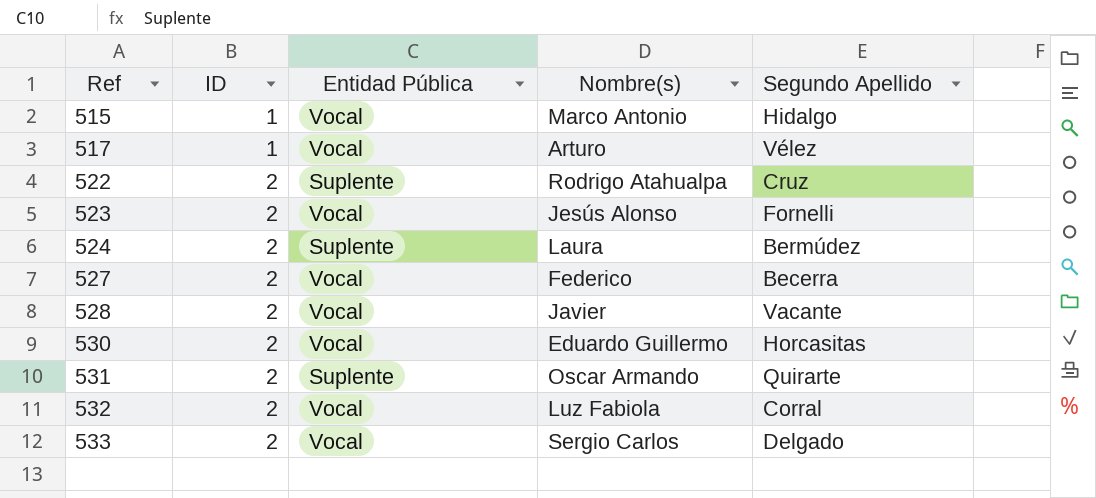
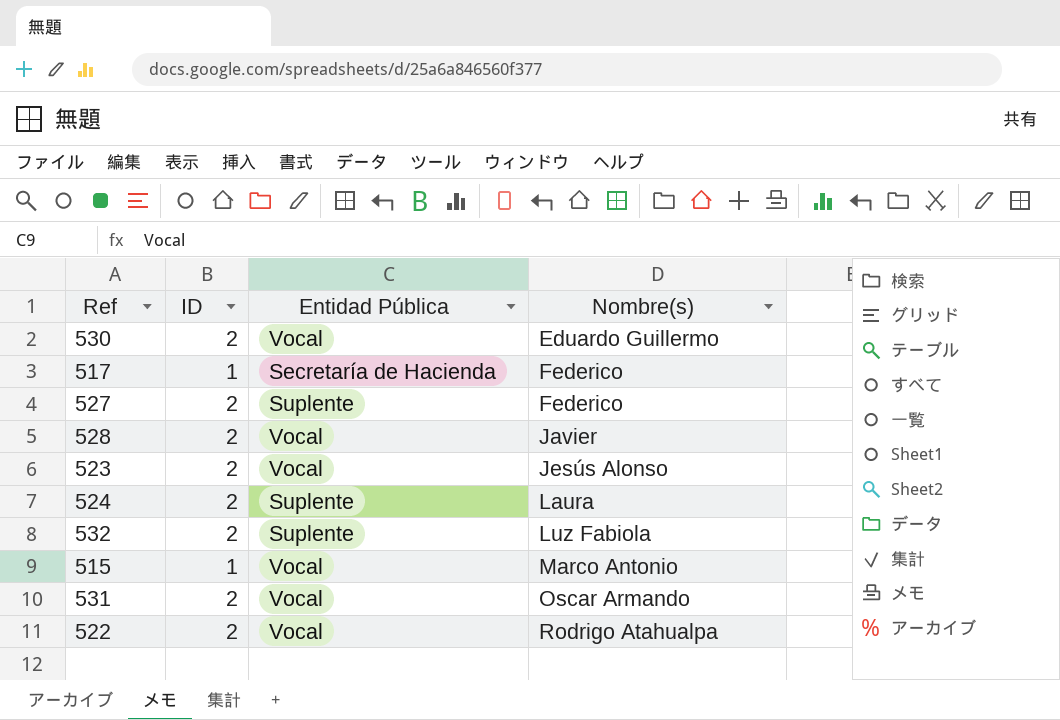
row order: Ref ascending -> Nombre(s) ascending
column Segundo Apellido | position: 5 -> none
row 533: 2 | Vocal | Sergio Carlos | Delgado -> none
517 | Entidad Pública: Vocal -> Secretaría de Hacienda
517 | Nombre(s): Arturo -> Federico
527 | Entidad Pública: Vocal -> Suplente
532 | Entidad Pública: Vocal -> Suplente
531 | Entidad Pública: Suplente -> Vocal
522 | Entidad Pública: Suplente -> Vocal

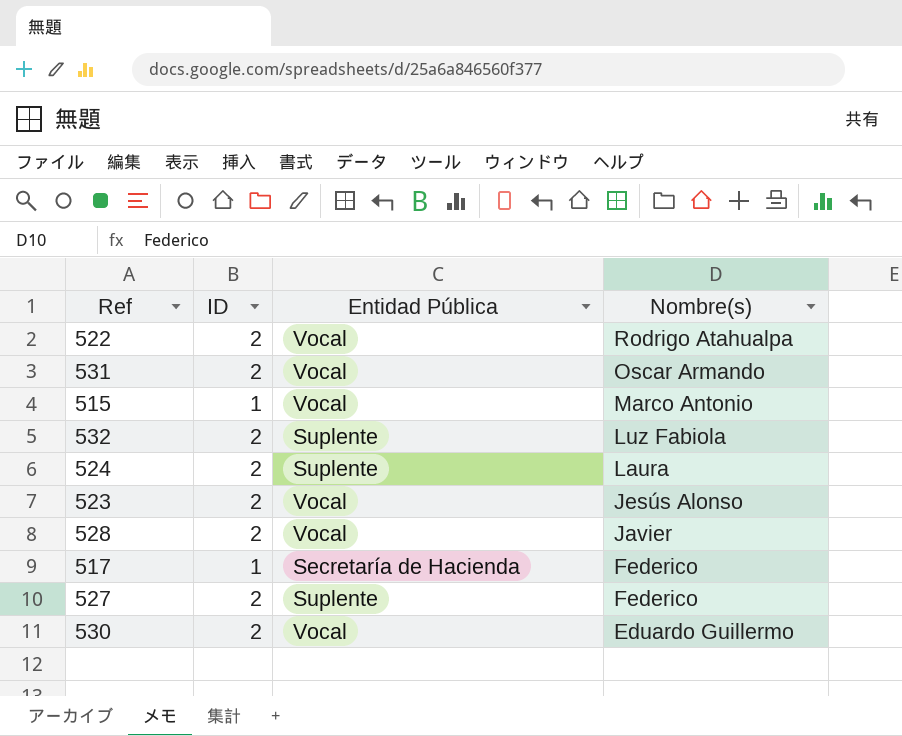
row order: Nombre(s) ascending -> Nombre(s) descending

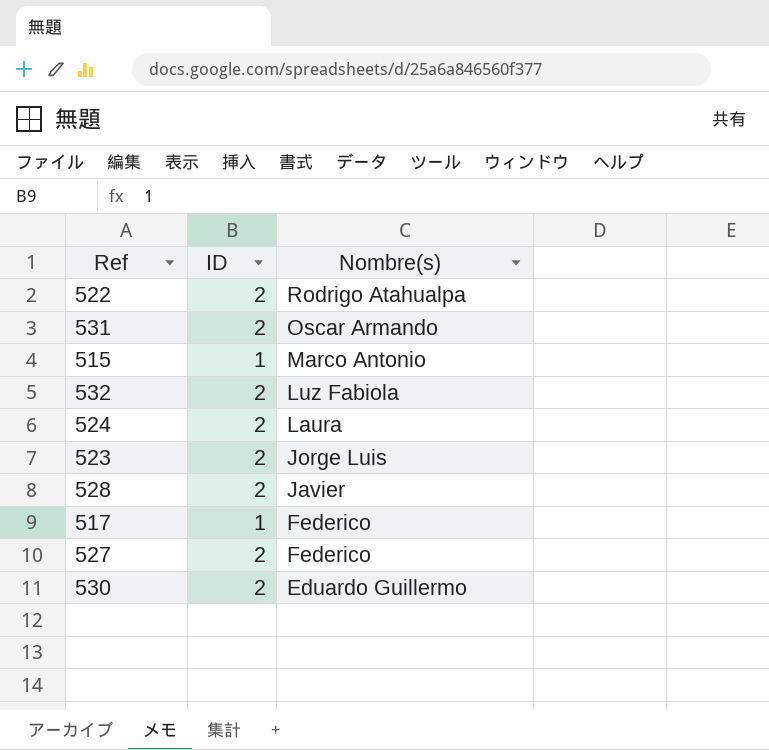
column Entidad Pública | position: 3 -> none
523 | Nombre(s): Jesús Alonso -> Jorge Luis

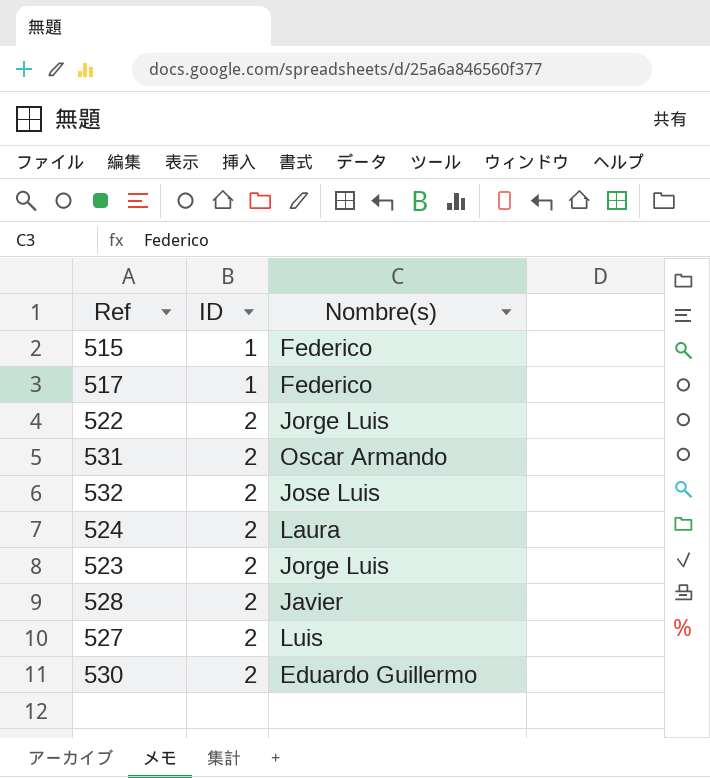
row order: Nombre(s) descending -> ID ascending
515 | Nombre(s): Marco Antonio -> Federico
522 | Nombre(s): Rodrigo Atahualpa -> Jorge Luis
532 | Nombre(s): Luz Fabiola -> Jose Luis
527 | Nombre(s): Federico -> Luis

